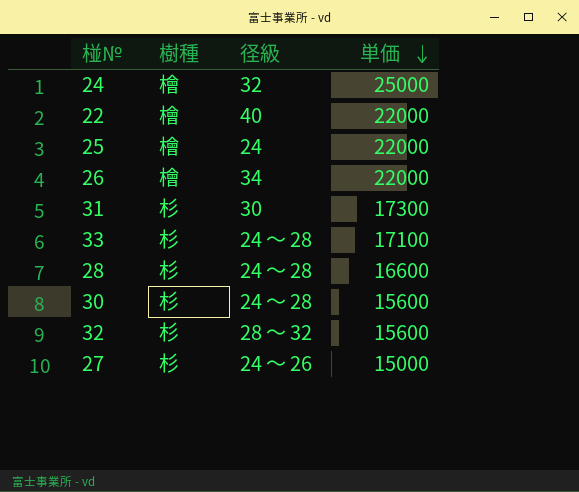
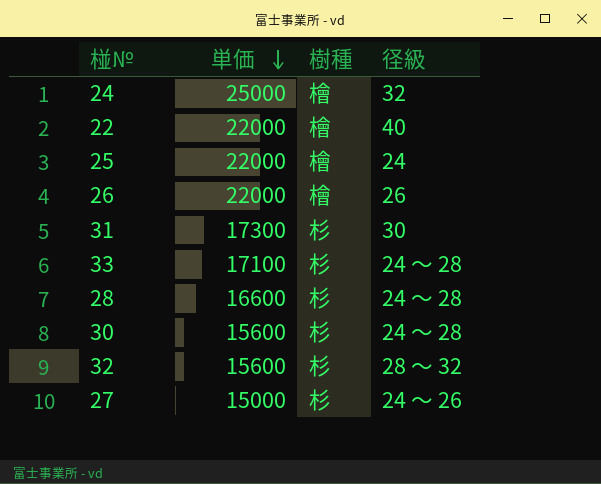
column 単価 | position: 4 -> 2
26 | 径級: 34 -> 26

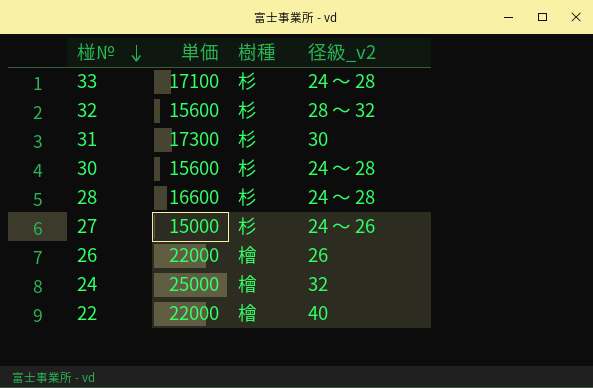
row order: 単価 descending -> 椪№ descending
column name: 径級 -> 径級_v2
row 25: 22000 | 檜 | 24 -> none

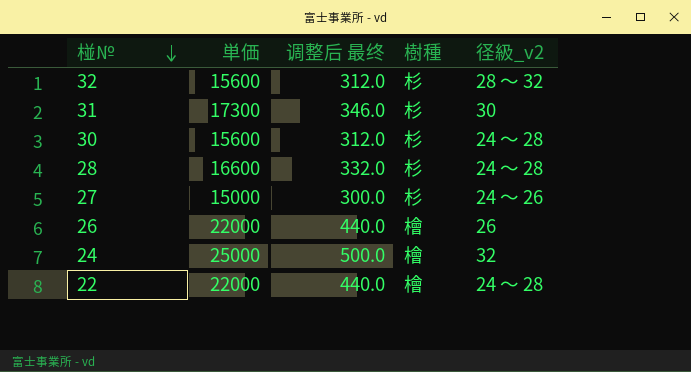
column 调整后 最终 | formula: none -> [単価] * 0.02
row 33: 17100 | 杉 | 24 ～ 28 -> none
22 | 径級_v2: 40 -> 24 ～ 28

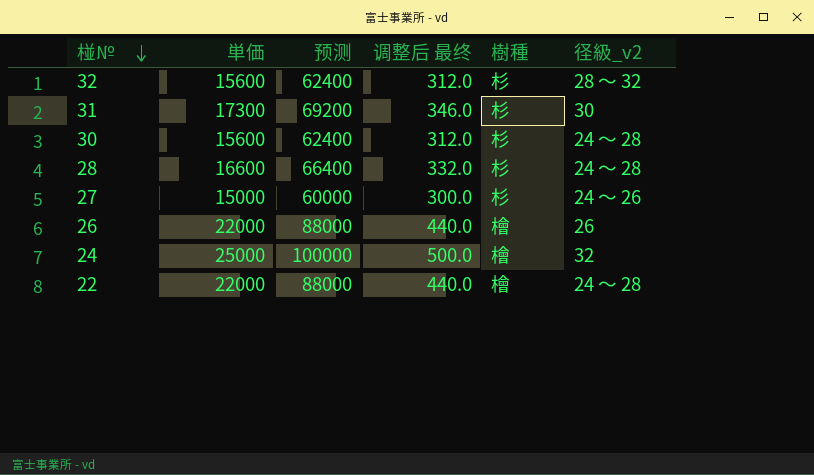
column 预测 | formula: none -> [単価] * 4

